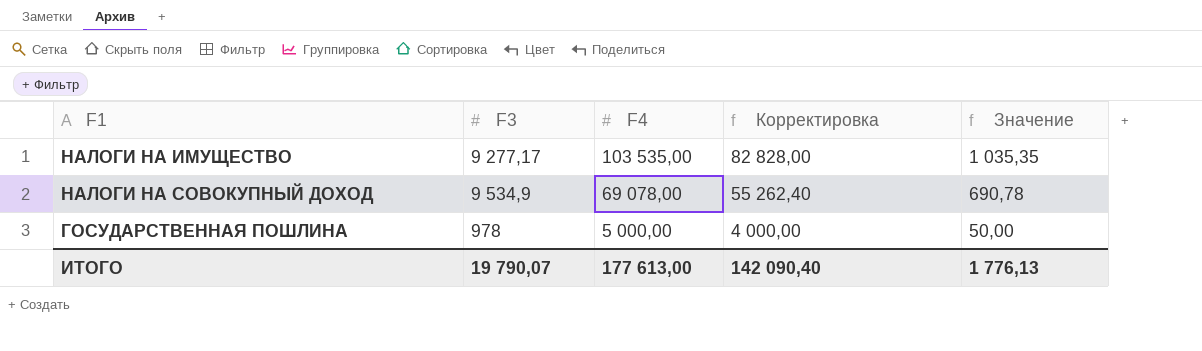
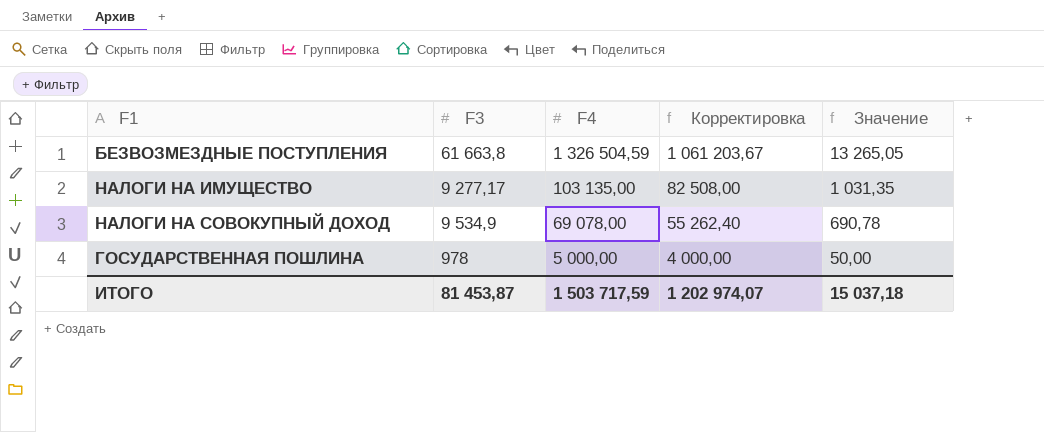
row БЕЗВОЗМЕЗДНЫЕ ПОСТУПЛЕНИЯ: none -> 61 663,8 | 1 326 504,59 | 1 061 203,67 | 13 265,05
НАЛОГИ НА ИМУЩЕСТВО | F4: 103 535,00 -> 103 135,00
НАЛОГИ НА ИМУЩЕСТВО | Корректировка: 82 828,00 -> 82 508,00
НАЛОГИ НА ИМУЩЕСТВО | Значение: 1 035,35 -> 1 031,35
ИТОГО | F3: 19 790,07 -> 81 453,87
ИТОГО | F4: 177 613,00 -> 1 503 717,59
ИТОГО | Корректировка: 142 090,40 -> 1 202 974,07
ИТОГО | Значение: 1 776,13 -> 15 037,18

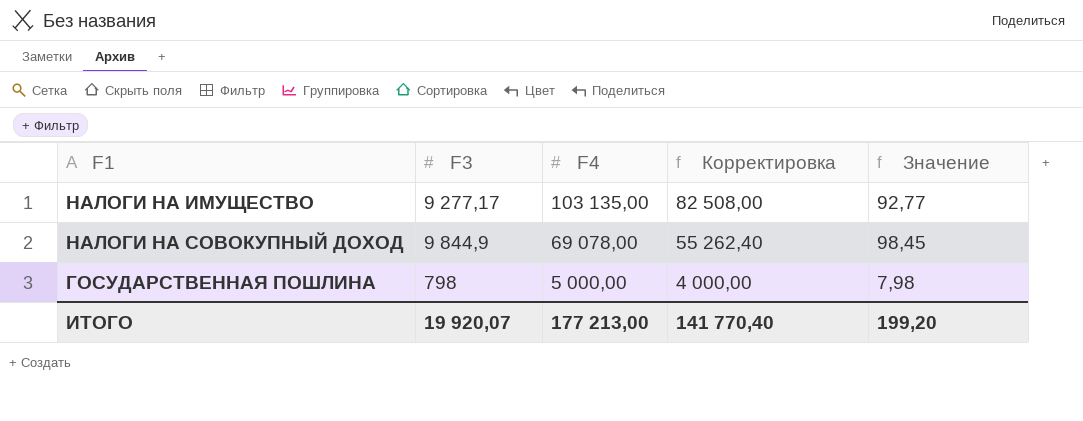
column Значение | formula: [F4] * 0,01 -> [F3] * 0,01
row БЕЗВОЗМЕЗДНЫЕ ПОСТУПЛЕНИЯ: 61 663,8 | 1 326 504,59 | 1 061 203,67 | 13 265,05 -> none
НАЛОГИ НА СОВОКУПНЫЙ ДОХОД | F3: 9 534,9 -> 9 844,9
ГОСУДАРСТВЕННАЯ ПОШЛИНА | F3: 978 -> 798
ИТОГО | F3: 81 453,87 -> 19 920,07
ИТОГО | F4: 1 503 717,59 -> 177 213,00
ИТОГО | Корректировка: 1 202 974,07 -> 141 770,40
ИТОГО | Значение: 15 037,18 -> 199,20

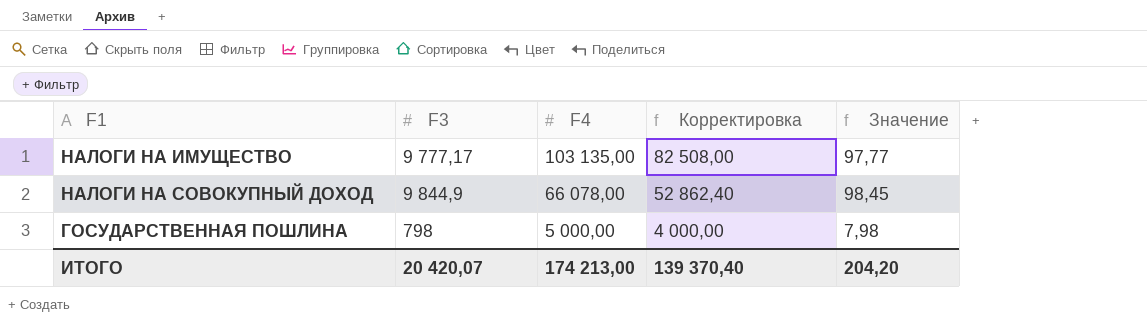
НАЛОГИ НА ИМУЩЕСТВО | F3: 9 277,17 -> 9 777,17
НАЛОГИ НА ИМУЩЕСТВО | Значение: 92,77 -> 97,77
НАЛОГИ НА СОВОКУПНЫЙ ДОХОД | F4: 69 078,00 -> 66 078,00
НАЛОГИ НА СОВОКУПНЫЙ ДОХОД | Корректировка: 55 262,40 -> 52 862,40
ИТОГО | F3: 19 920,07 -> 20 420,07
ИТОГО | F4: 177 213,00 -> 174 213,00
ИТОГО | Корректировка: 141 770,40 -> 139 370,40
ИТОГО | Значение: 199,20 -> 204,20

